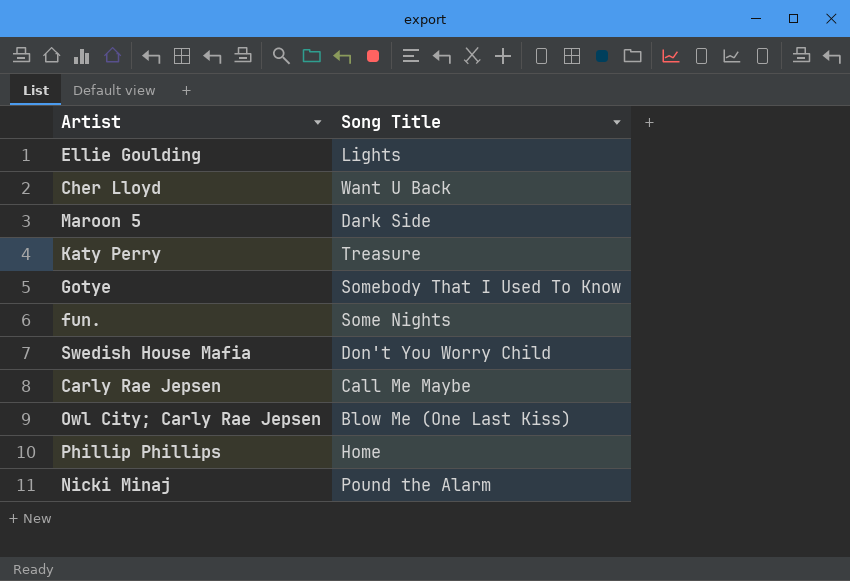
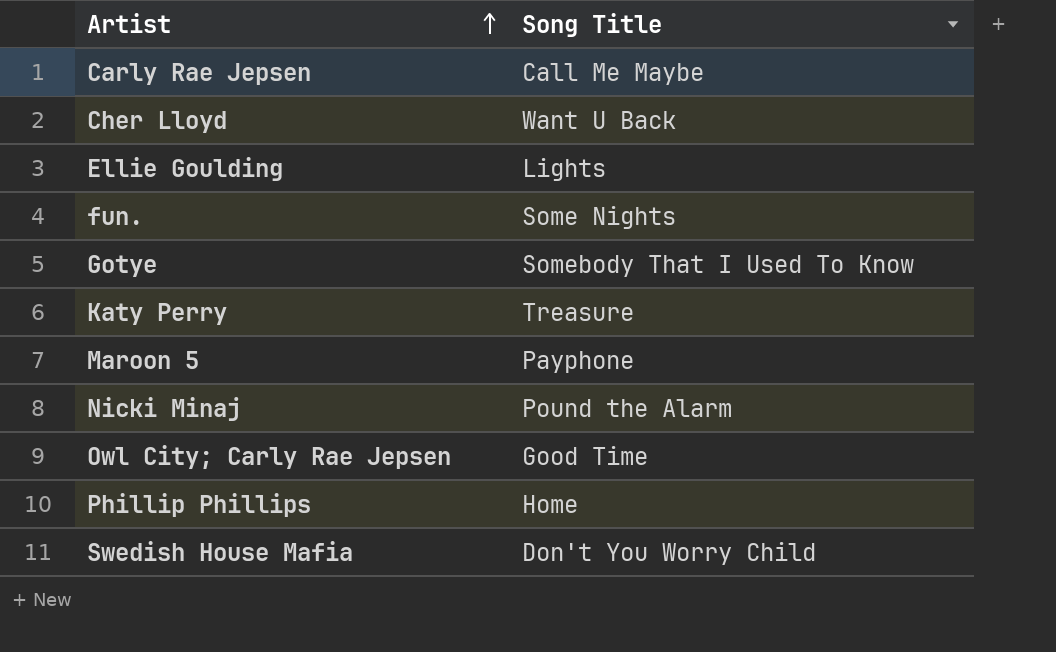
row order: none -> Artist ascending
Maroon 5 | Song Title: Dark Side -> Payphone
Owl City; Carly Rae Jepsen | Song Title: Blow Me (One Last Kiss) -> Good Time

